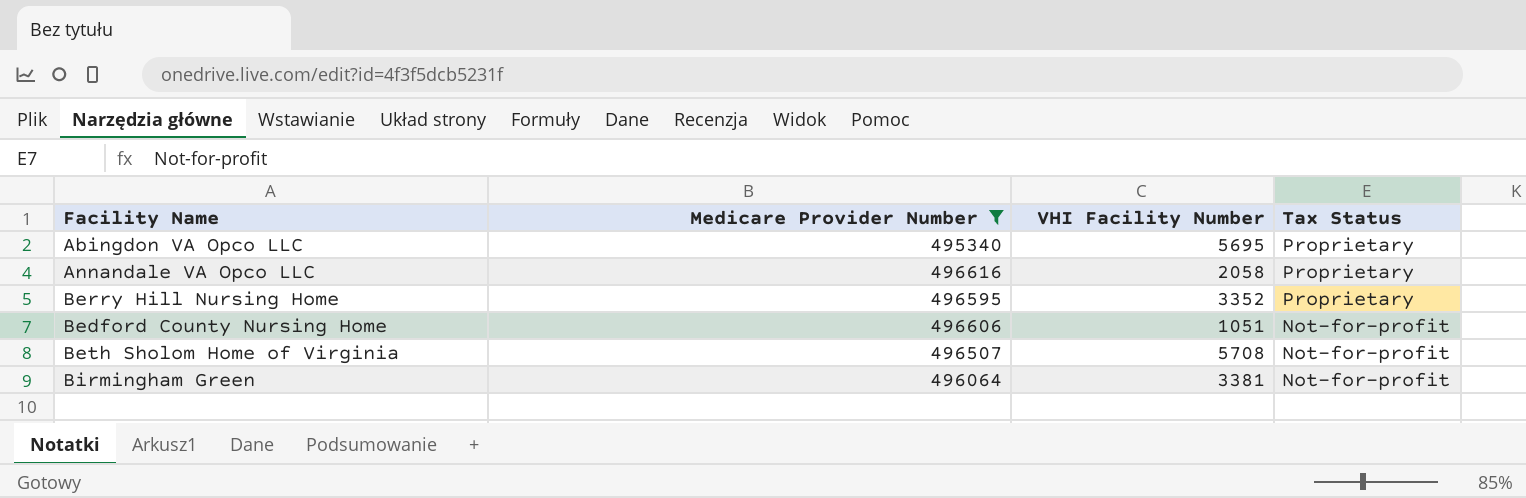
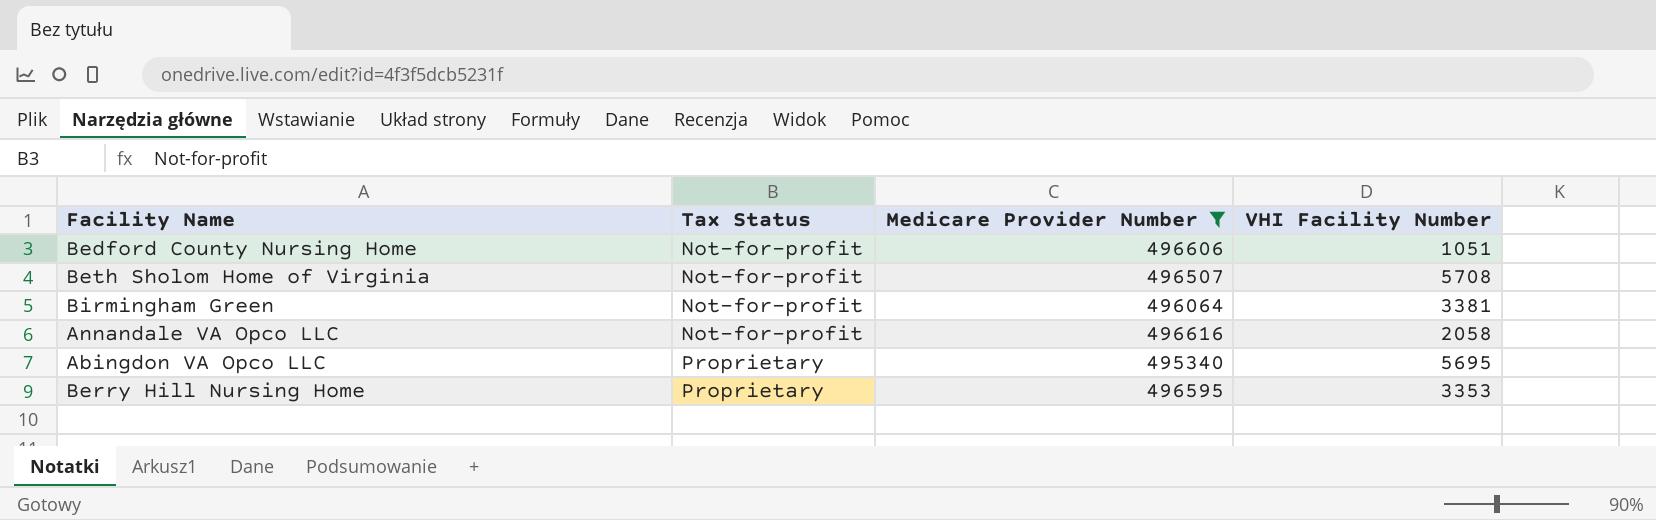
row order: Tax Status descending -> Tax Status ascending
column Tax Status | position: 4 -> 2
Annandale VA Opco LLC | Tax Status: Proprietary -> Not-for-profit
Berry Hill Nursing Home | VHI Facility Number: 3352 -> 3353

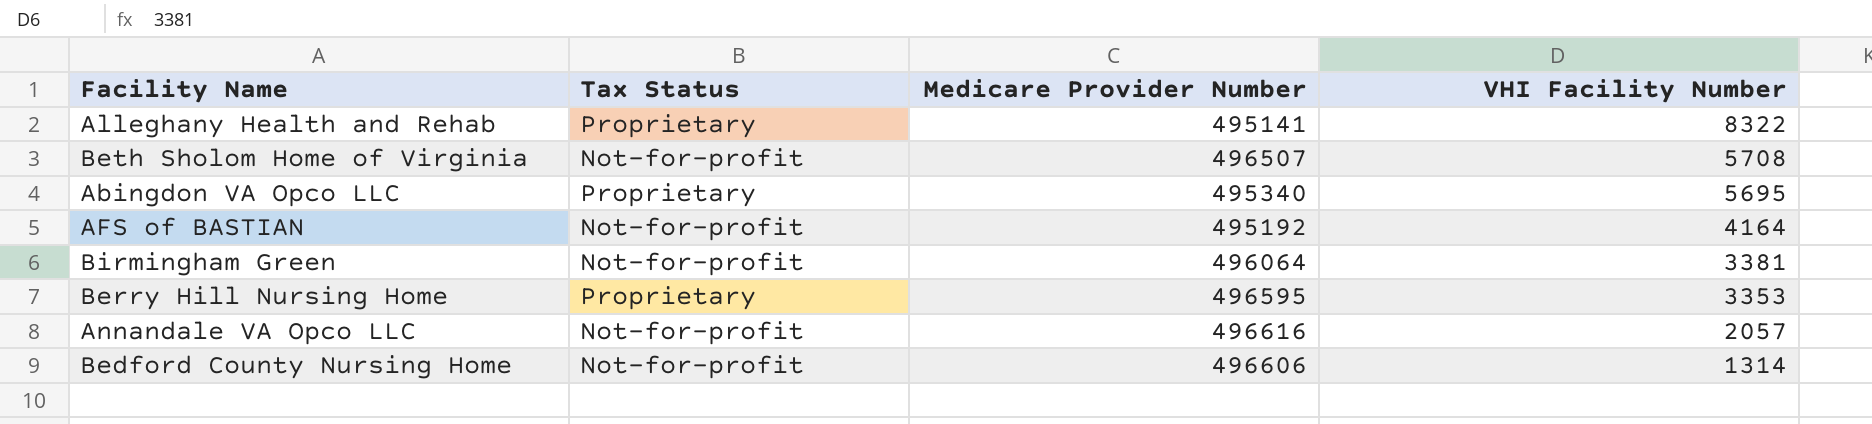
filter: Medicare Provider Number >= 495340 -> none
row order: Tax Status ascending -> VHI Facility Number descending
Annandale VA Opco LLC | VHI Facility Number: 2058 -> 2057
Bedford County Nursing Home | VHI Facility Number: 1051 -> 1314

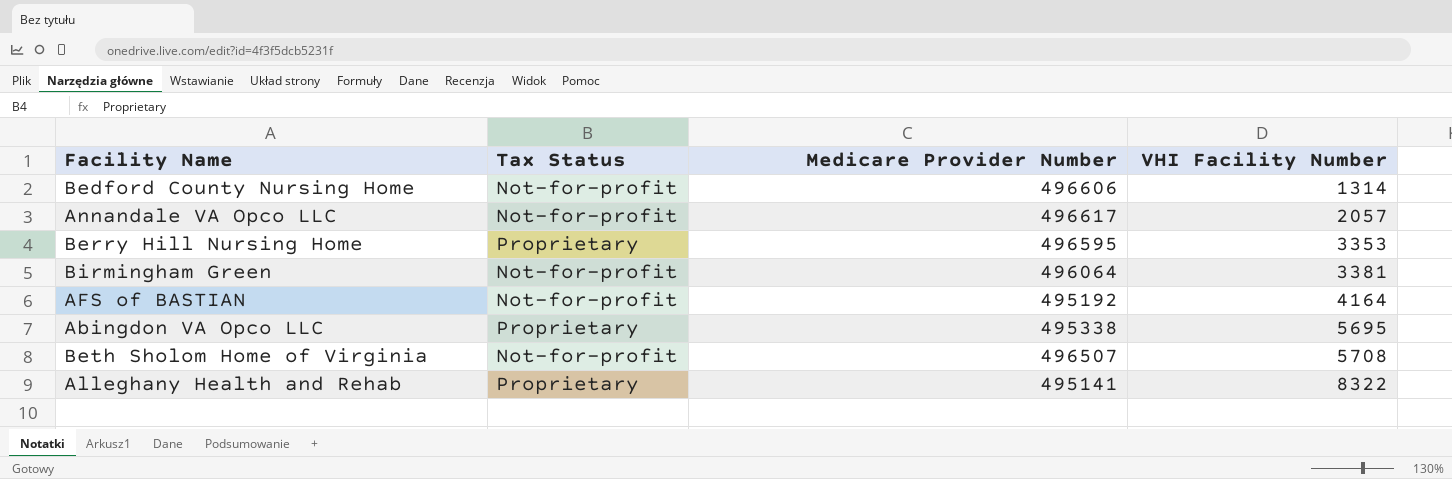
row order: VHI Facility Number descending -> VHI Facility Number ascending
Annandale VA Opco LLC | Medicare Provider Number: 496616 -> 496617
Abingdon VA Opco LLC | Medicare Provider Number: 495340 -> 495338

